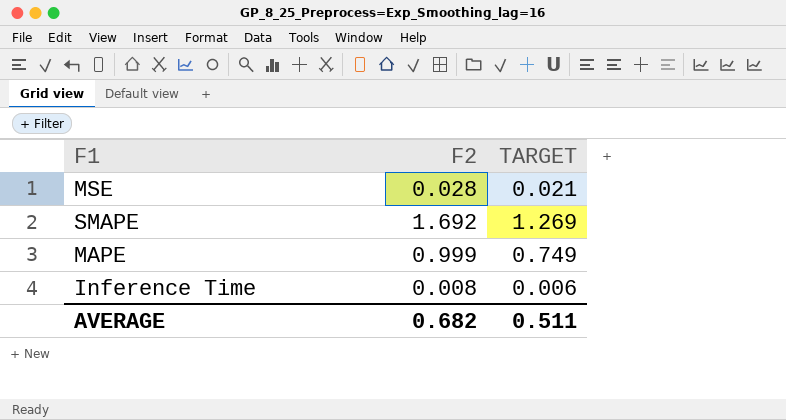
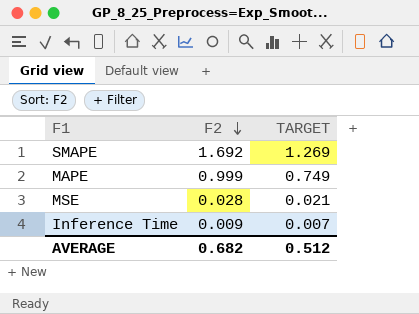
row order: none -> F2 descending
Inference Time | F2: 0.008 -> 0.009
Inference Time | TARGET: 0.006 -> 0.007
AVERAGE | TARGET: 0.511 -> 0.512

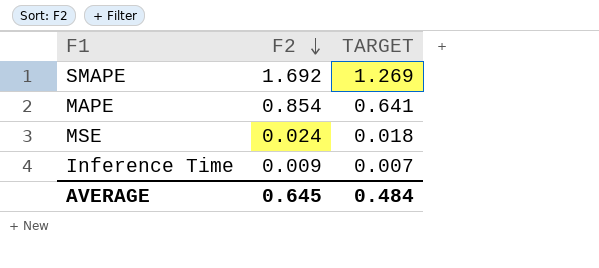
MAPE | F2: 0.999 -> 0.854
MAPE | TARGET: 0.749 -> 0.641
MSE | F2: 0.028 -> 0.024
MSE | TARGET: 0.021 -> 0.018
AVERAGE | F2: 0.682 -> 0.645
AVERAGE | TARGET: 0.512 -> 0.484

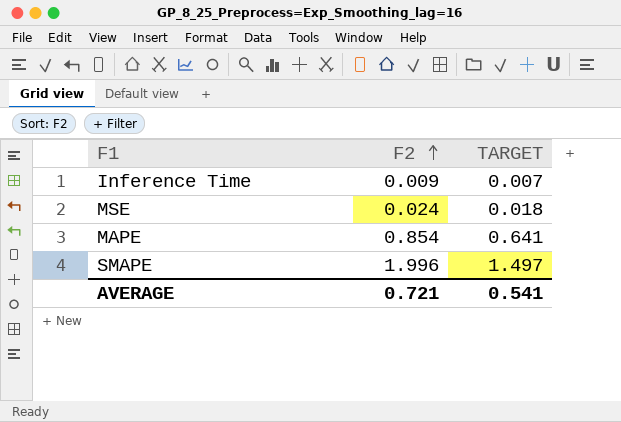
row order: F2 descending -> F2 ascending
SMAPE | F2: 1.692 -> 1.996
SMAPE | TARGET: 1.269 -> 1.497
AVERAGE | F2: 0.645 -> 0.721
AVERAGE | TARGET: 0.484 -> 0.541

